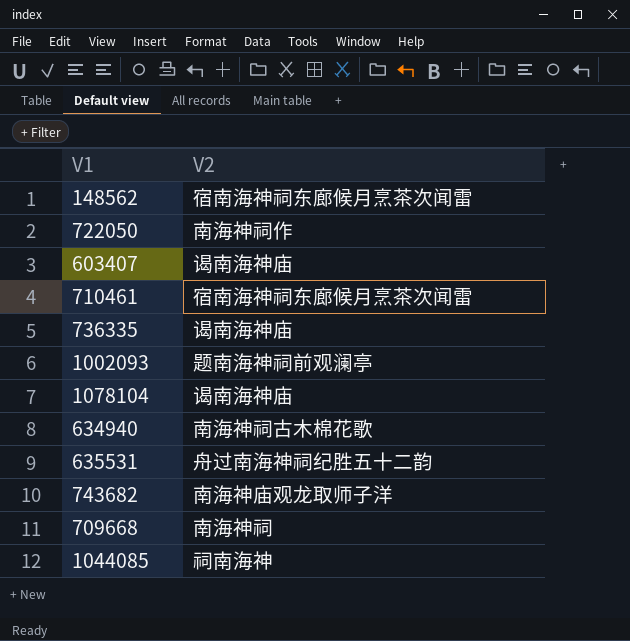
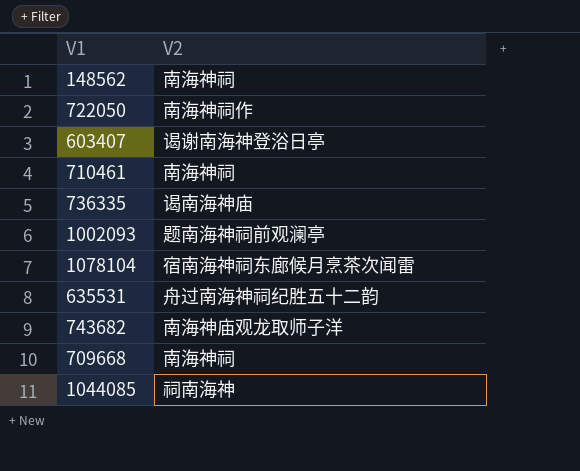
row 634940: 南海神祠古木棉花歌 -> none
148562 | V2: 宿南海神祠东廊候月烹茶次闻雷 -> 南海神祠
603407 | V2: 谒南海神庙 -> 谒谢南海神登浴日亭
710461 | V2: 宿南海神祠东廊候月烹茶次闻雷 -> 南海神祠
1078104 | V2: 谒南海神庙 -> 宿南海神祠东廊候月烹茶次闻雷

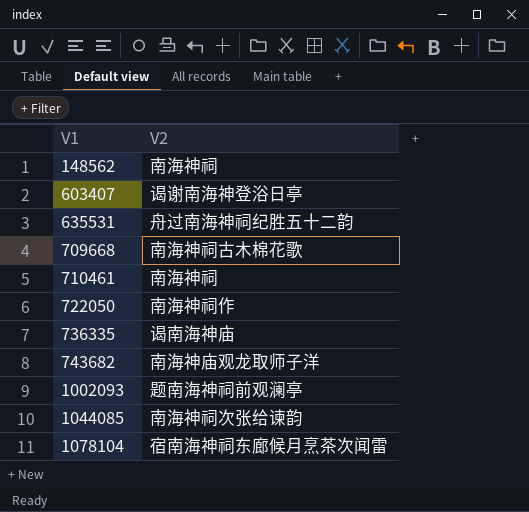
row order: none -> V1 ascending
709668 | V2: 南海神祠 -> 南海神祠古木棉花歌
1044085 | V2: 祠南海神 -> 南海神祠次张给谏韵

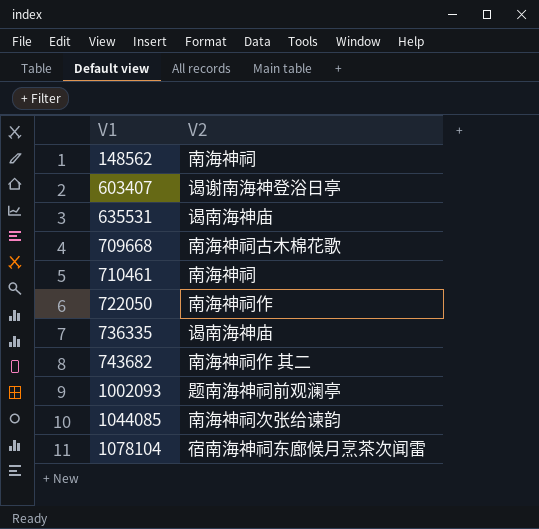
635531 | V2: 舟过南海神祠纪胜五十二韵 -> 谒南海神庙
743682 | V2: 南海神庙观龙取师子洋 -> 南海神祠作 其二

